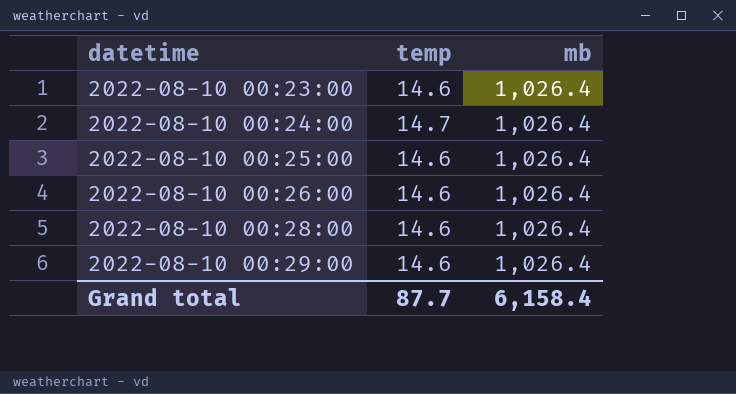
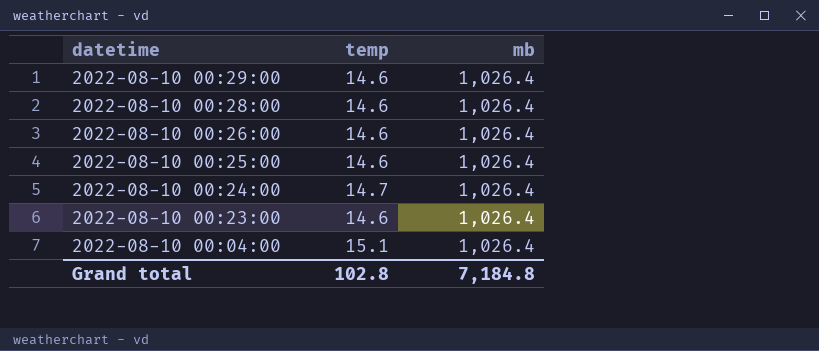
row order: datetime ascending -> datetime descending
row 2022-08-10 00:04:00: none -> 15.1 | 1,026.4
Grand total | temp: 87.7 -> 102.8
Grand total | mb: 6,158.4 -> 7,184.8

